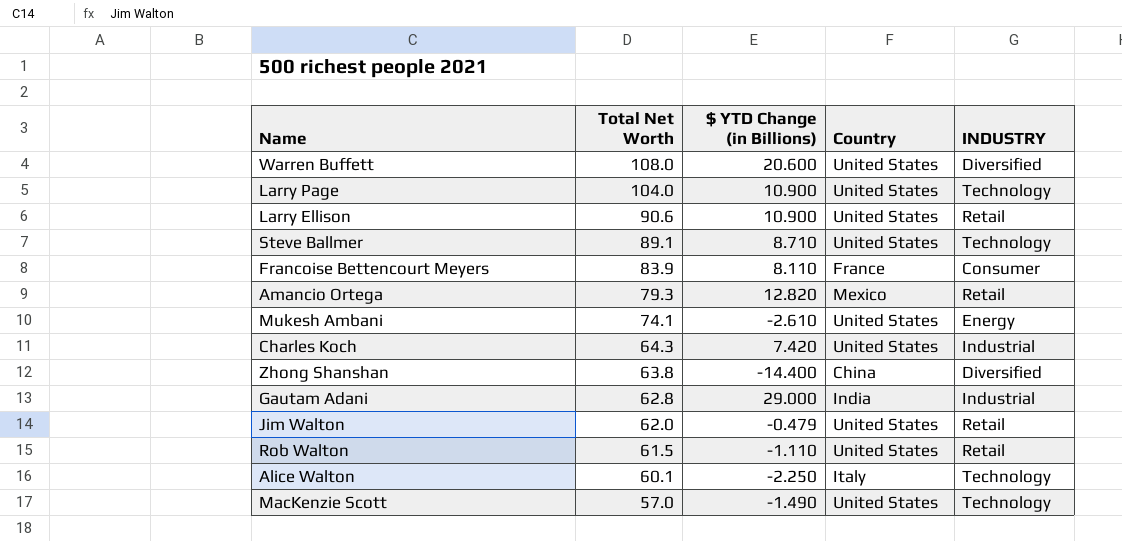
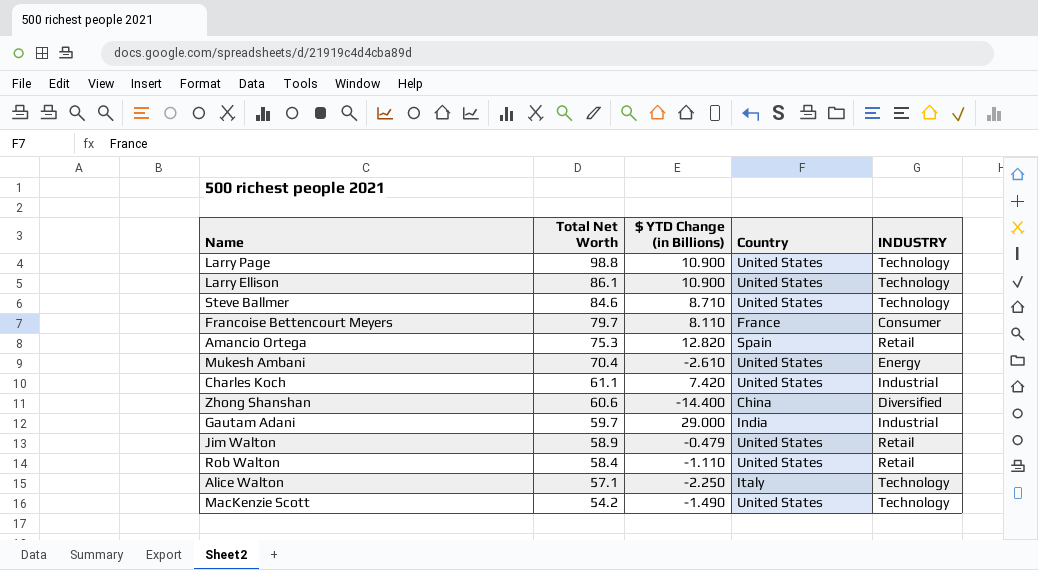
row Warren Buffett: 108.0 | 20.600 | United States | Diversified -> none
Larry Page | Total Net Worth: 104.0 -> 98.8
Larry Ellison | Total Net Worth: 90.6 -> 86.1
Larry Ellison | INDUSTRY: Retail -> Technology
Steve Ballmer | Total Net Worth: 89.1 -> 84.6
Francoise Bettencourt Meyers | Total Net Worth: 83.9 -> 79.7
Amancio Ortega | Total Net Worth: 79.3 -> 75.3
Amancio Ortega | Country: Mexico -> Spain
Mukesh Ambani | Total Net Worth: 74.1 -> 70.4
Charles Koch | Total Net Worth: 64.3 -> 61.1
Zhong Shanshan | Total Net Worth: 63.8 -> 60.6
Gautam Adani | Total Net Worth: 62.8 -> 59.7
Jim Walton | Total Net Worth: 62.0 -> 58.9
Rob Walton | Total Net Worth: 61.5 -> 58.4
Alice Walton | Total Net Worth: 60.1 -> 57.1
MacKenzie Scott | Total Net Worth: 57.0 -> 54.2

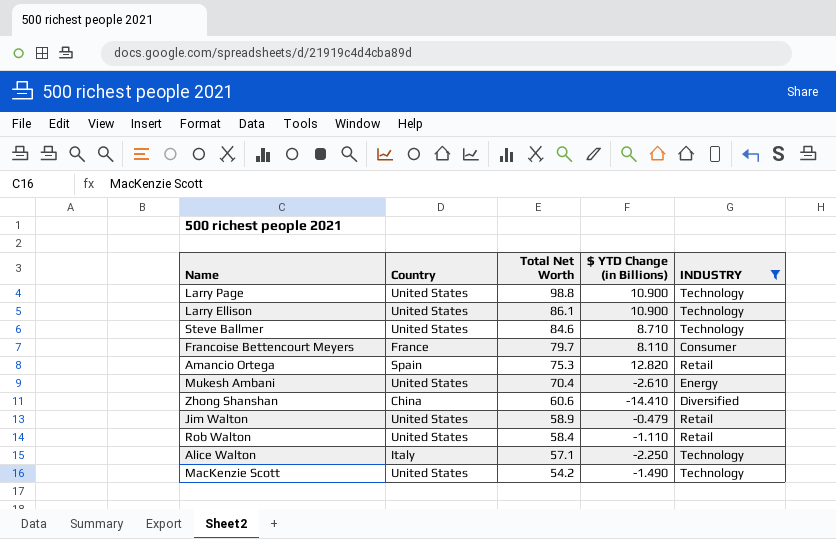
filter: none -> INDUSTRY != Industrial
column Country | position: 4 -> 2
Zhong Shanshan | $ YTD Change (in Billions): -14.400 -> -14.410

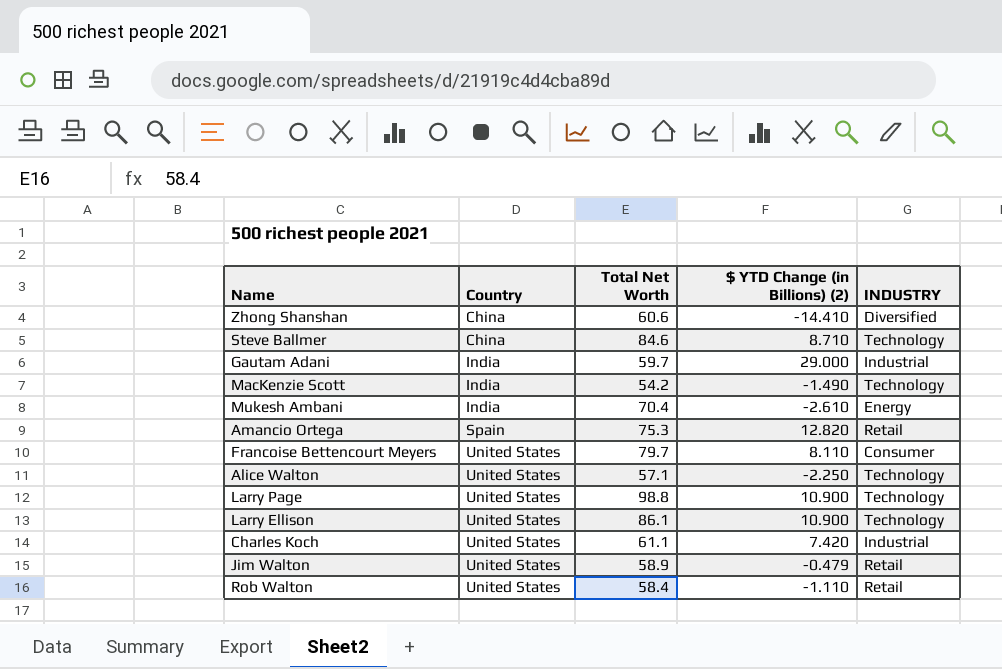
filter: INDUSTRY != Industrial -> none
row order: Total Net Worth descending -> Country ascending
column name: $ YTD Change (in Billions) -> $ YTD Change (in Billions) (2)
Steve Ballmer | Country: United States -> China
MacKenzie Scott | Country: United States -> India
Mukesh Ambani | Country: United States -> India
Francoise Bettencourt Meyers | Country: France -> United States
Alice Walton | Country: Italy -> United States

